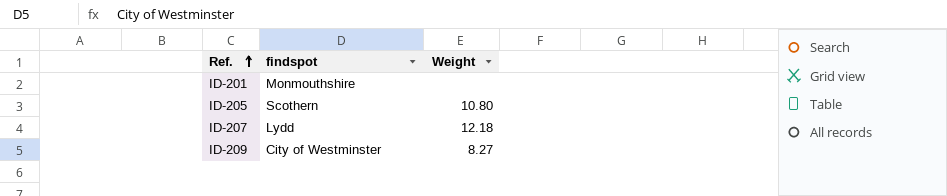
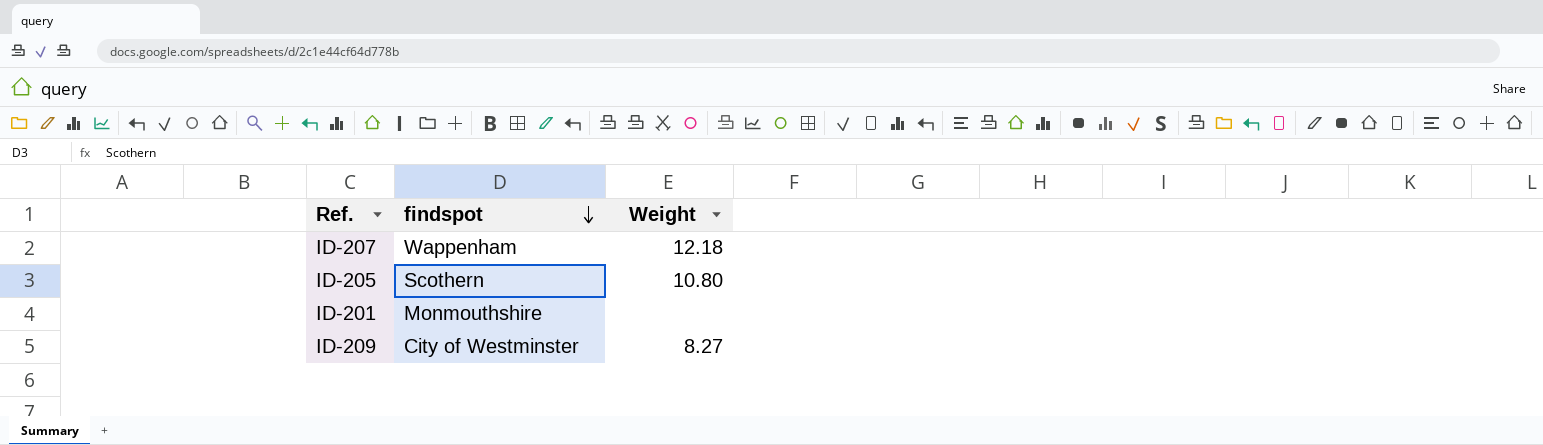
row order: Ref. ascending -> findspot descending
ID-207 | findspot: Lydd -> Wappenham

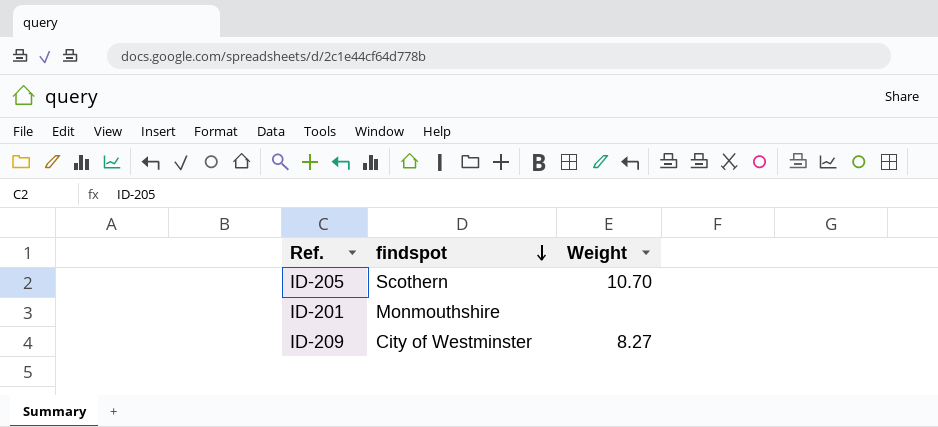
row ID-207: Wappenham | 12.18 -> none
ID-205 | Weight: 10.80 -> 10.70

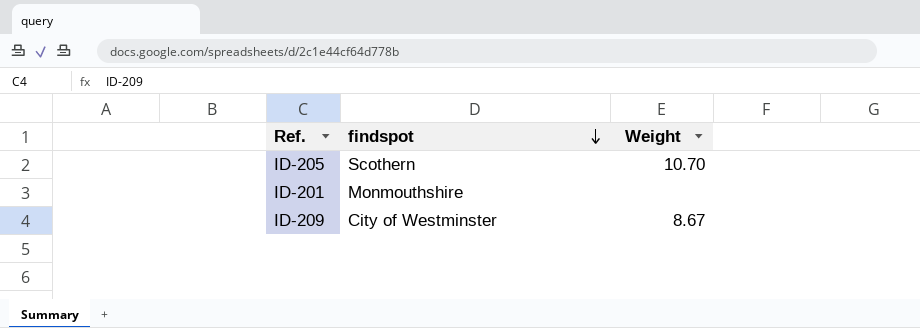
ID-209 | Weight: 8.27 -> 8.67

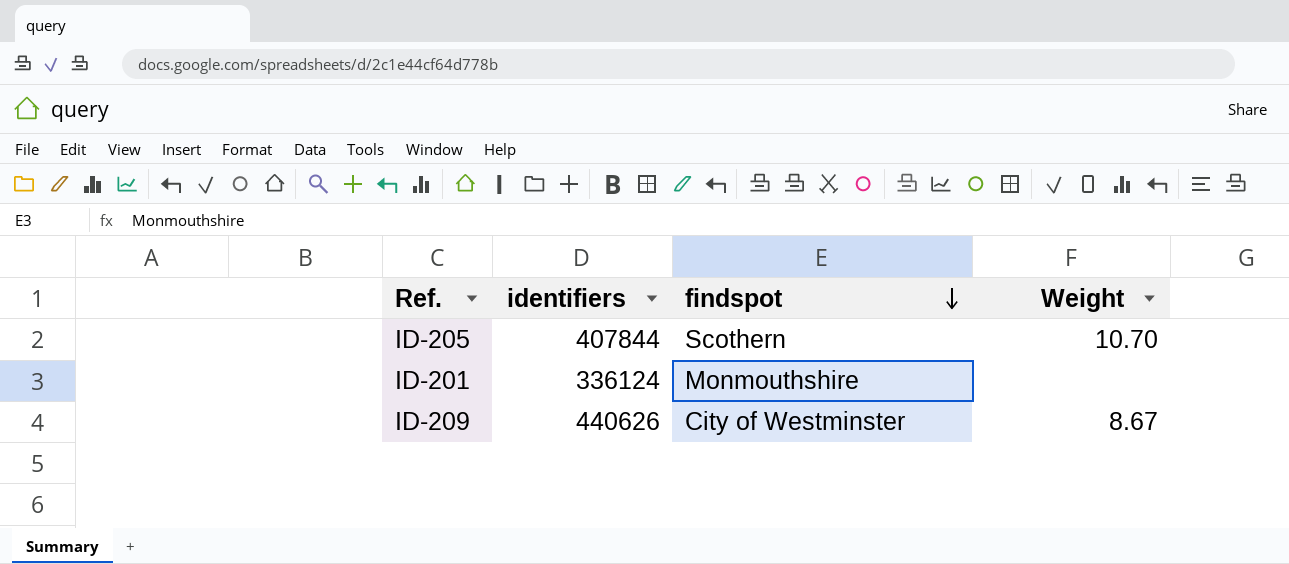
column identifiers | position: none -> 2

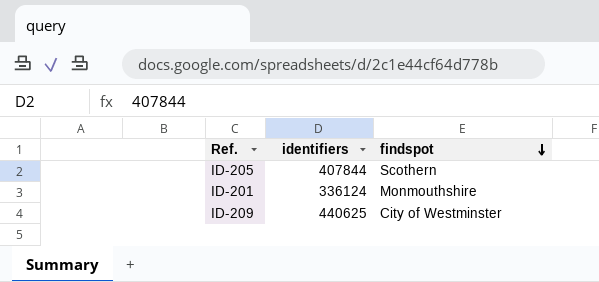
column Weight | position: 4 -> none
ID-209 | identifiers: 440626 -> 440625

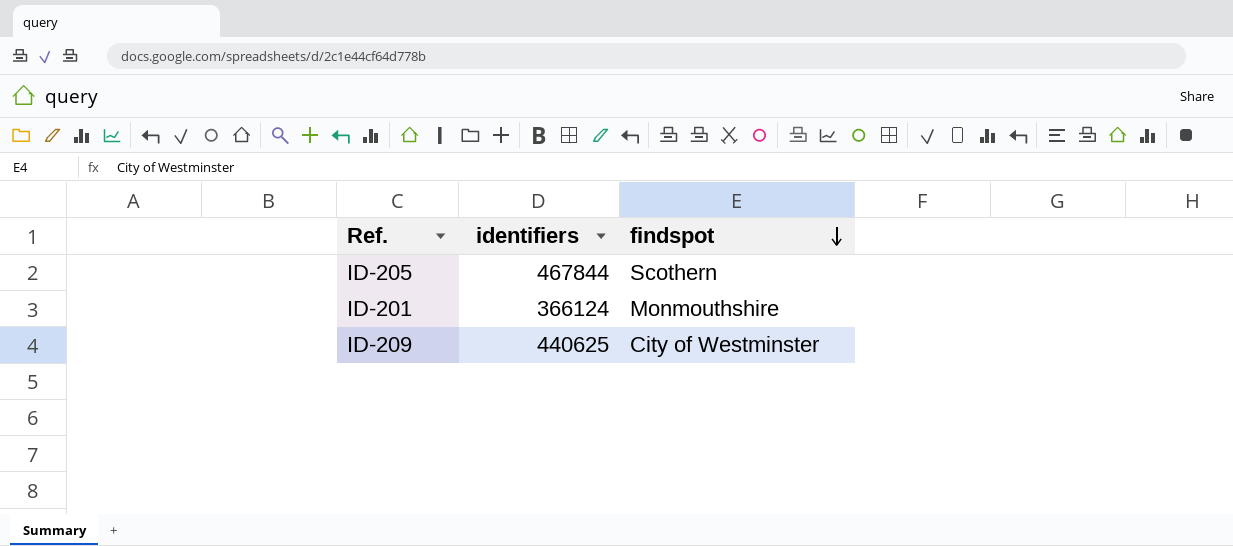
ID-205 | identifiers: 407844 -> 467844
ID-201 | identifiers: 336124 -> 366124

